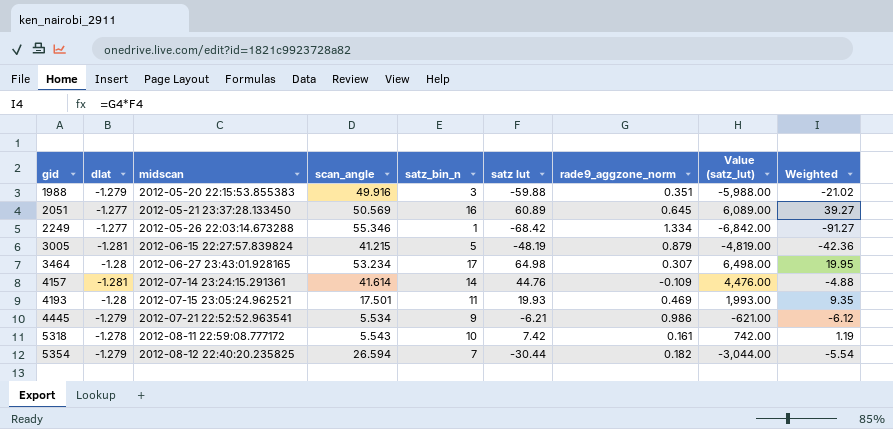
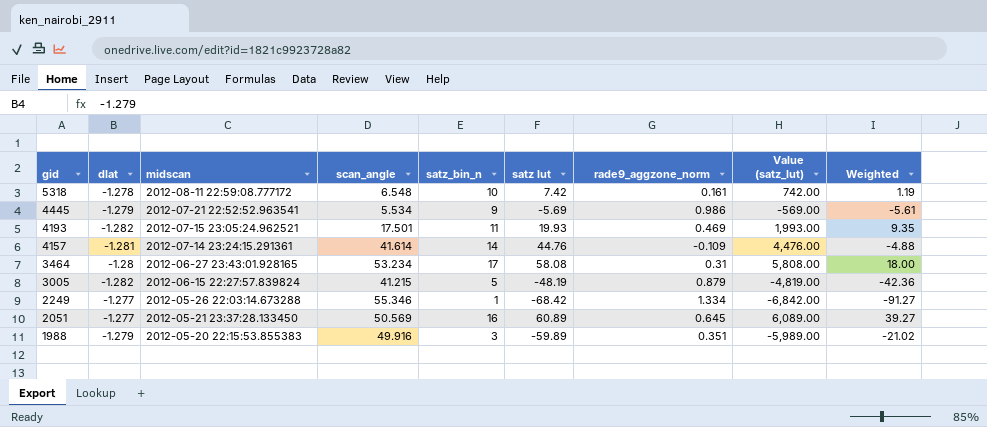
row order: gid ascending -> gid descending
row 5354: -1.279 | 2012-08-12 22:40:20.235825 | 26.594 | 7 | -30.44 | 0.182 | -3,044.00 | -5.54 -> none
5318 | scan_angle: 5.543 -> 6.548
4445 | satz lut: -6.21 -> -5.69
4445 | Value (satz_lut): -621.00 -> -569.00
4445 | Weighted: -6.12 -> -5.61
4193 | dlat: -1.28 -> -1.282
3464 | satz lut: 64.98 -> 58.08
3464 | rade9_aggzone_norm: 0.307 -> 0.31
3464 | Value (satz_lut): 6,498.00 -> 5,808.00
3464 | Weighted: 19.95 -> 18.00
3005 | dlat: -1.281 -> -1.282
1988 | satz lut: -59.88 -> -59.89
1988 | Value (satz_lut): -5,988.00 -> -5,989.00

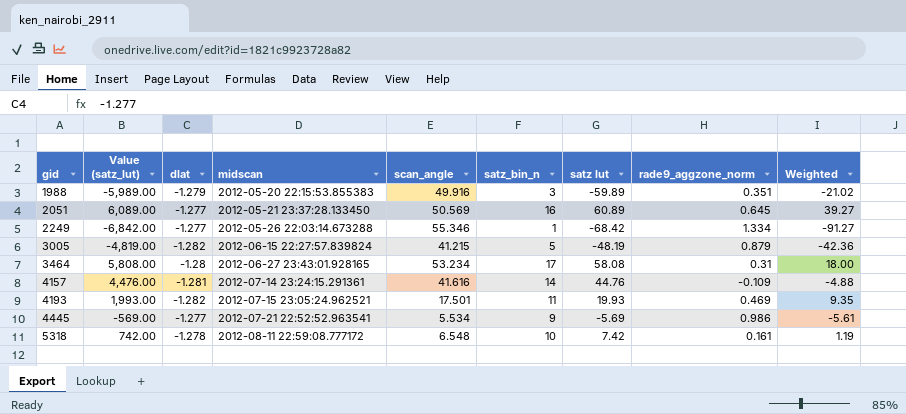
row order: gid descending -> gid ascending
column Value (satz_lut) | position: 8 -> 2
4157 | scan_angle: 41.614 -> 41.616
4445 | dlat: -1.279 -> -1.277

